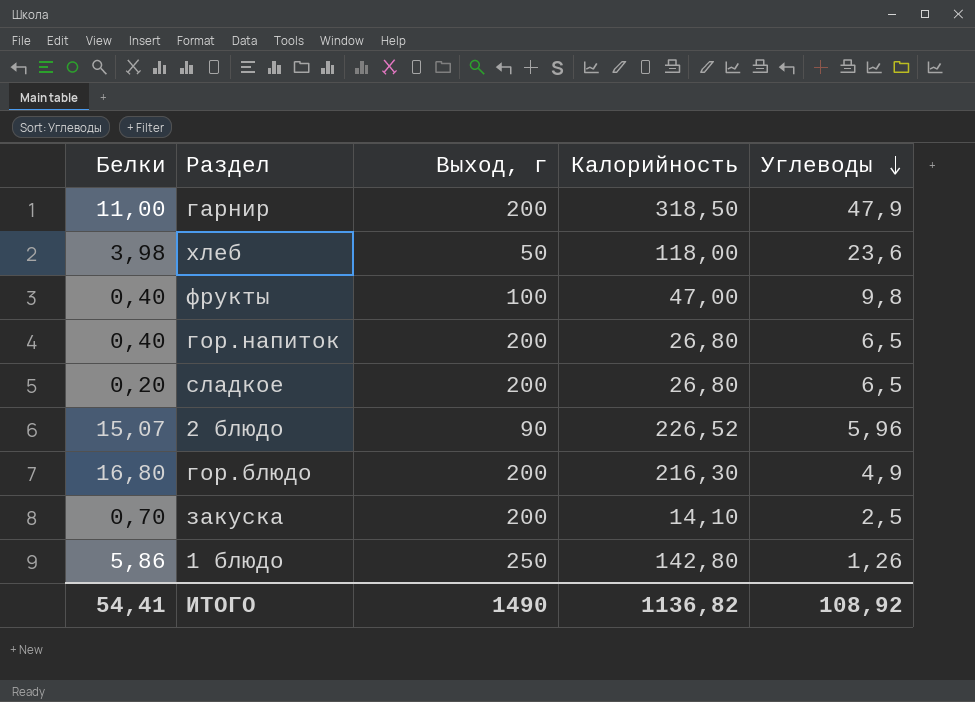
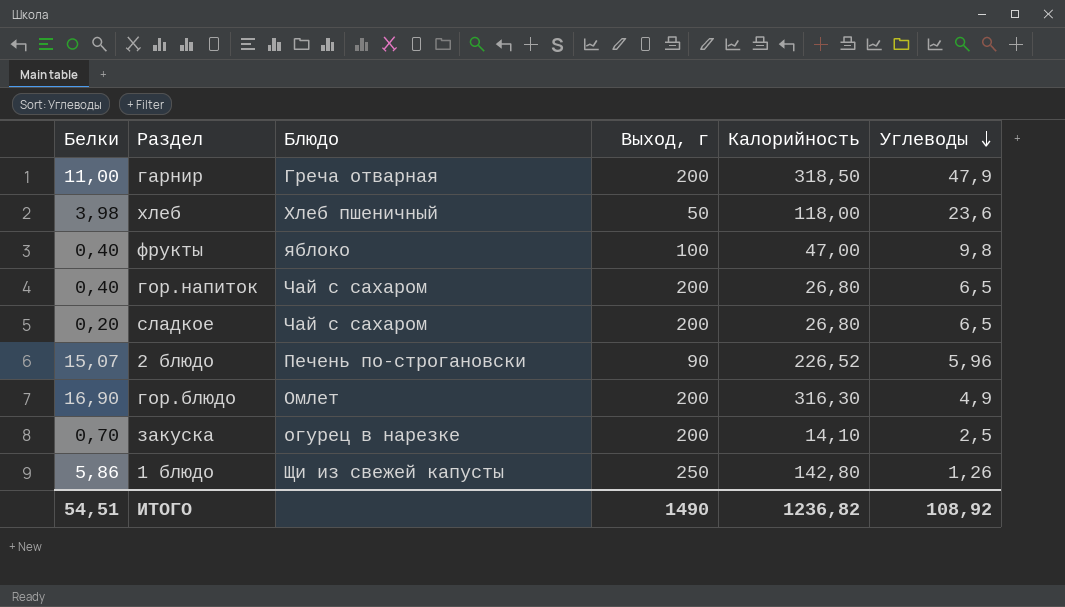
column Блюдо | position: none -> 3
гор.блюдо | Белки: 16,80 -> 16,90
гор.блюдо | Калорийность: 216,30 -> 316,30
ИТОГО | Белки: 54,41 -> 54,51
ИТОГО | Калорийность: 1136,82 -> 1236,82

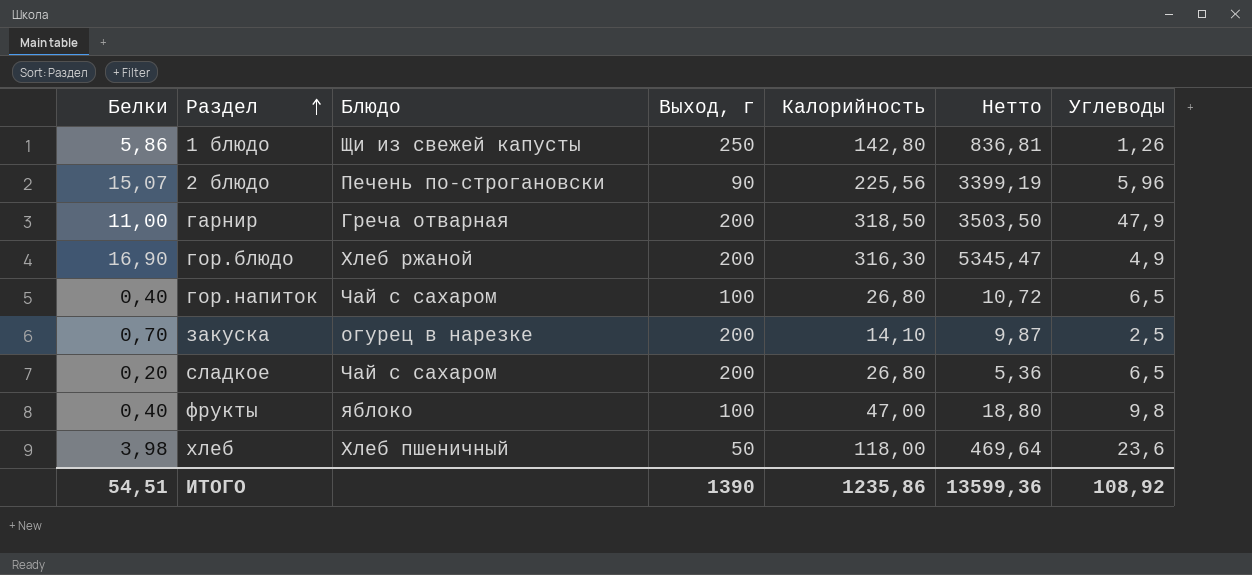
row order: Углеводы descending -> Раздел ascending
column Нетто | formula: none -> [Белки] * [Калорийность]
2 блюдо | Калорийность: 226,52 -> 225,56
гор.блюдо | Блюдо: Омлет -> Хлеб ржаной
гор.напиток | Выход, г: 200 -> 100
ИТОГО | Выход, г: 1490 -> 1390
ИТОГО | Калорийность: 1236,82 -> 1235,86

